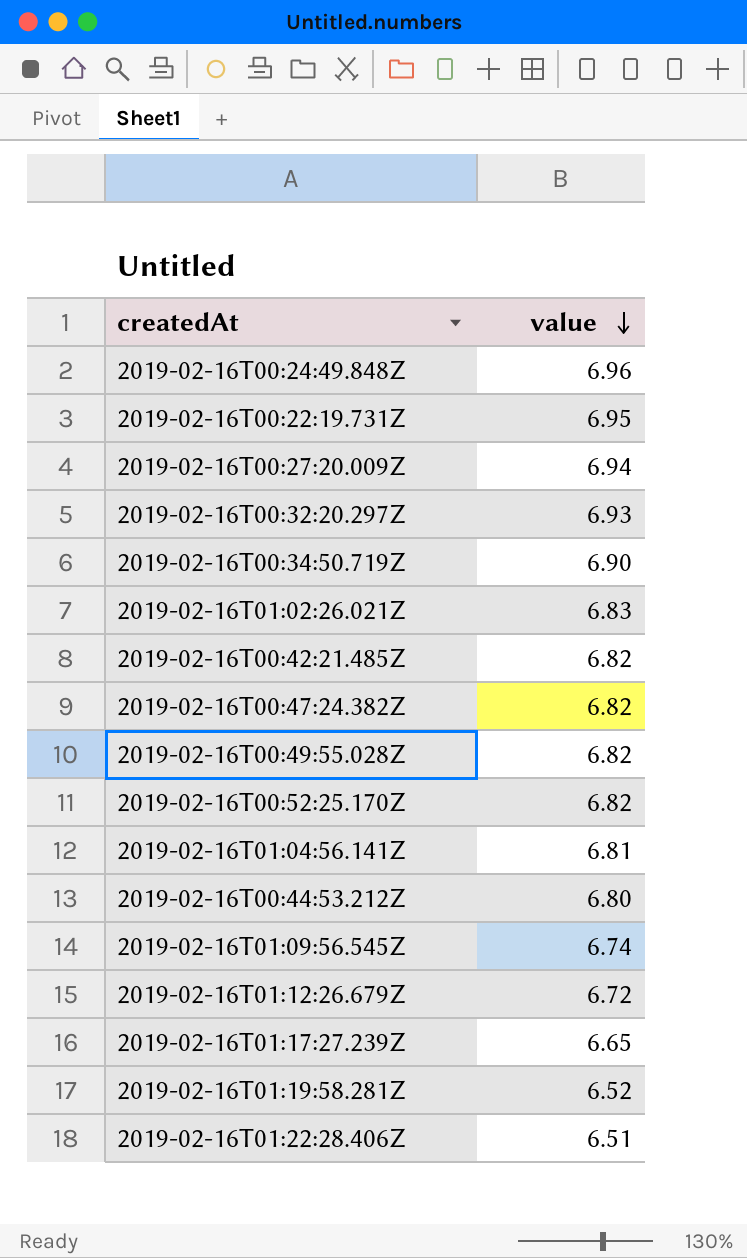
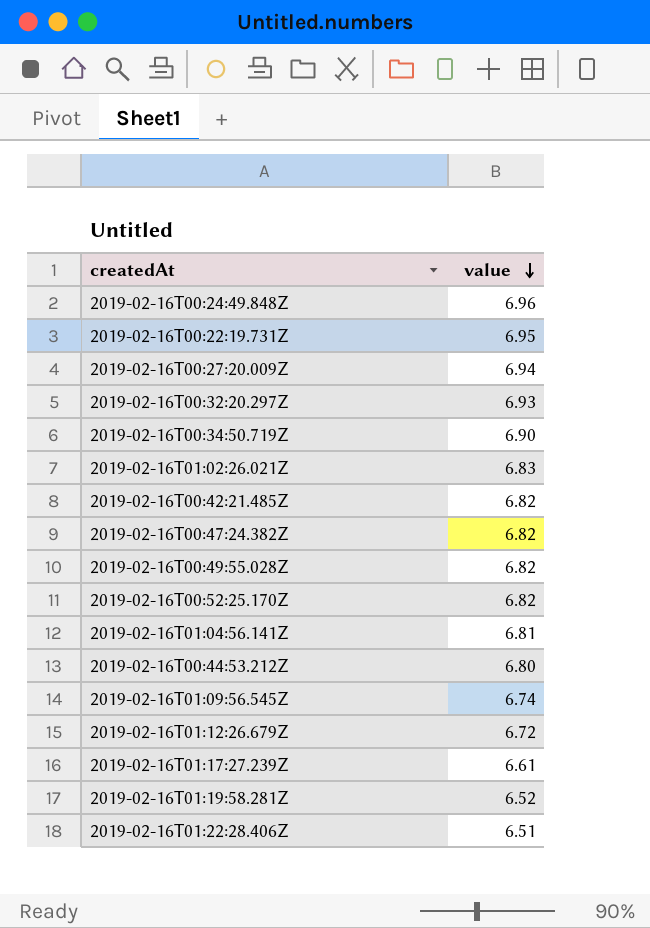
2019-02-16T01:17:27.239Z | value: 6.65 -> 6.61

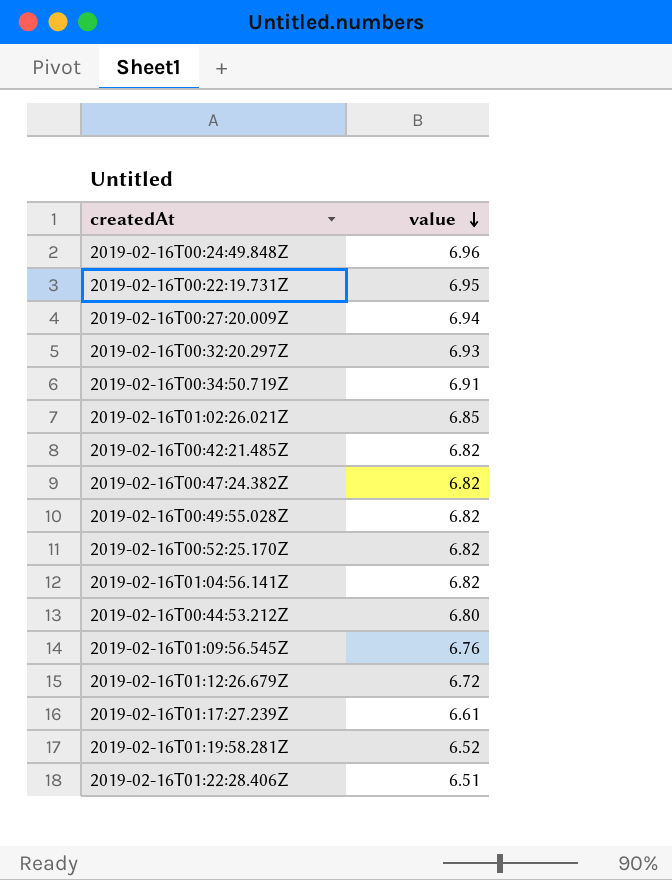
2019-02-16T00:34:50.719Z | value: 6.90 -> 6.91
2019-02-16T01:02:26.021Z | value: 6.83 -> 6.85
2019-02-16T01:04:56.141Z | value: 6.81 -> 6.82
2019-02-16T01:09:56.545Z | value: 6.74 -> 6.76

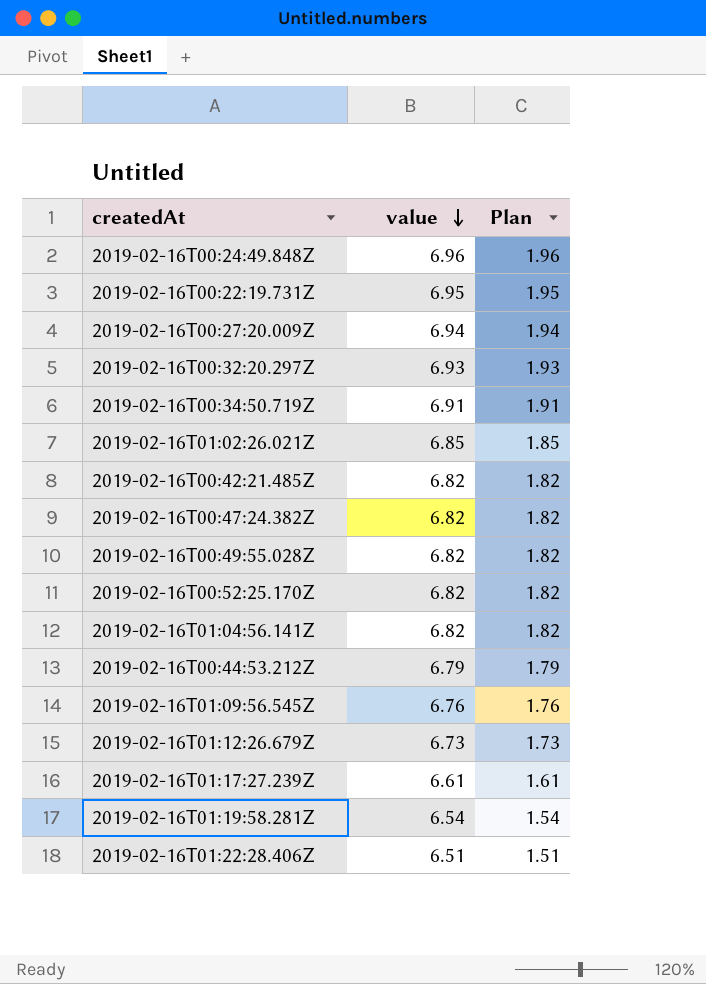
column Plan | formula: none -> [value] - 5
2019-02-16T00:44:53.212Z | value: 6.80 -> 6.79
2019-02-16T01:12:26.679Z | value: 6.72 -> 6.73
2019-02-16T01:19:58.281Z | value: 6.52 -> 6.54

